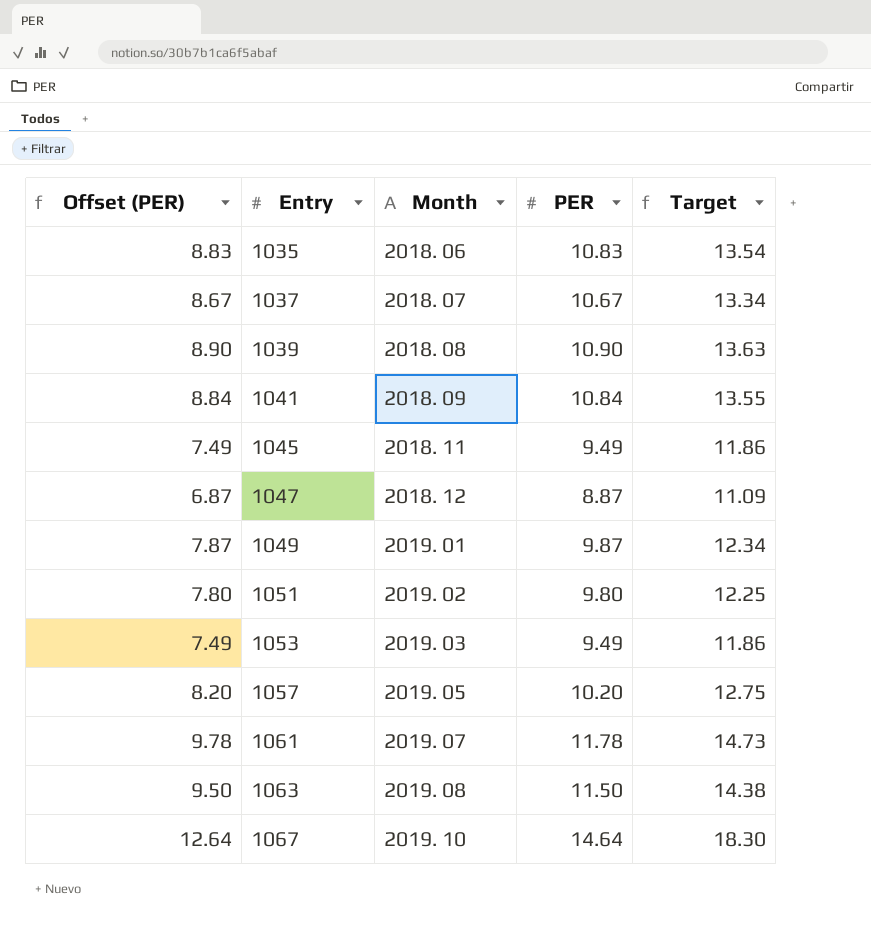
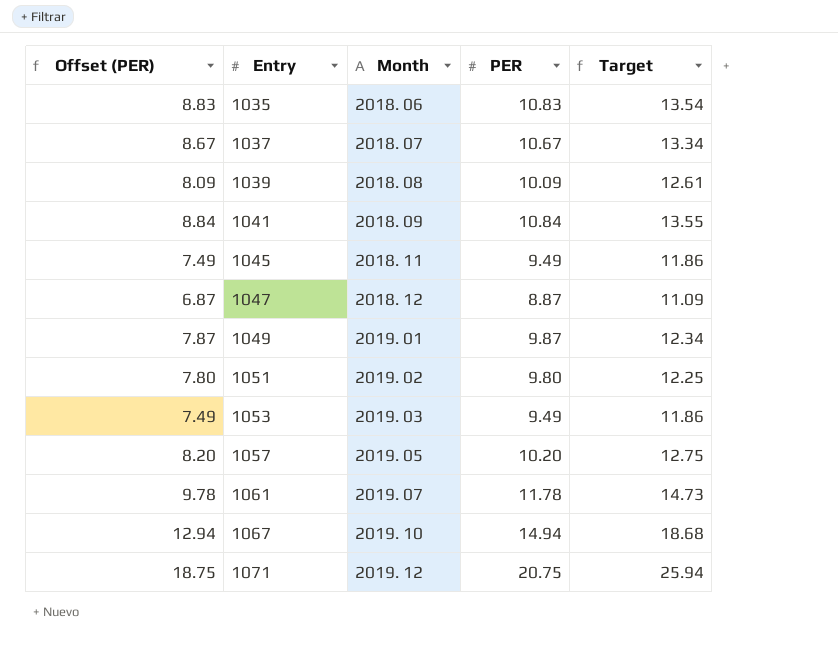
row 1063: 9.50 | 2019. 08 | 11.50 | 14.38 -> none
1039 | Offset (PER): 8.90 -> 8.09
1039 | PER: 10.90 -> 10.09
1039 | Target: 13.63 -> 12.61
1067 | Offset (PER): 12.64 -> 12.94
1067 | PER: 14.64 -> 14.94
1067 | Target: 18.30 -> 18.68
row 1071: none -> 18.75 | 2019. 12 | 20.75 | 25.94

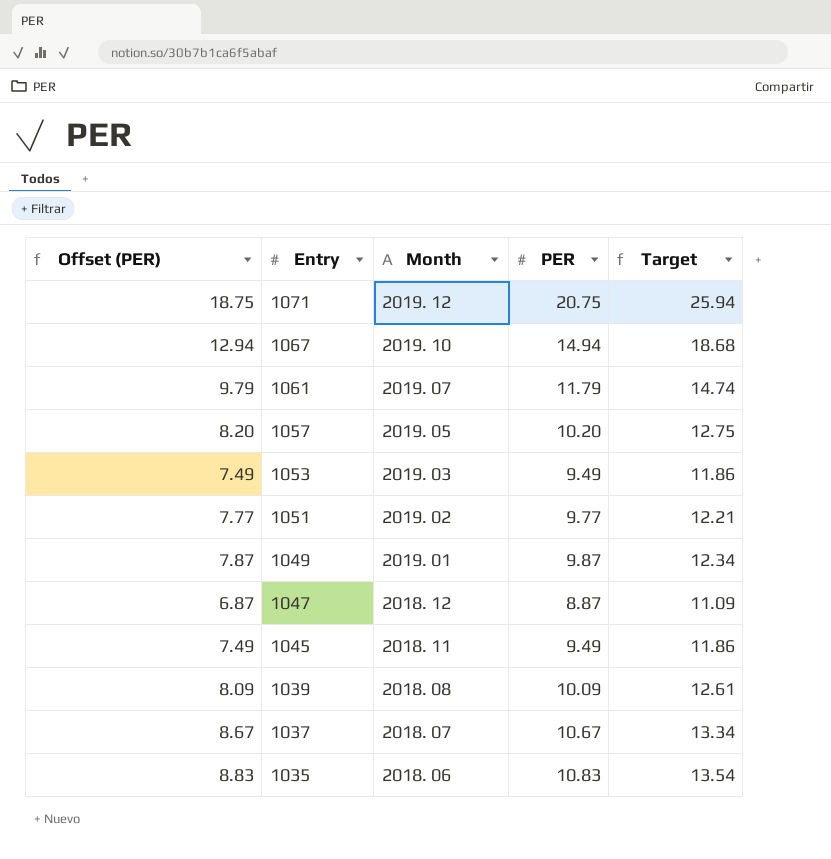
row order: Entry ascending -> Entry descending
row 1041: 8.84 | 2018. 09 | 10.84 | 13.55 -> none
1061 | Offset (PER): 9.78 -> 9.79
1061 | PER: 11.78 -> 11.79
1061 | Target: 14.73 -> 14.74
1051 | Offset (PER): 7.80 -> 7.77
1051 | PER: 9.80 -> 9.77
1051 | Target: 12.25 -> 12.21

